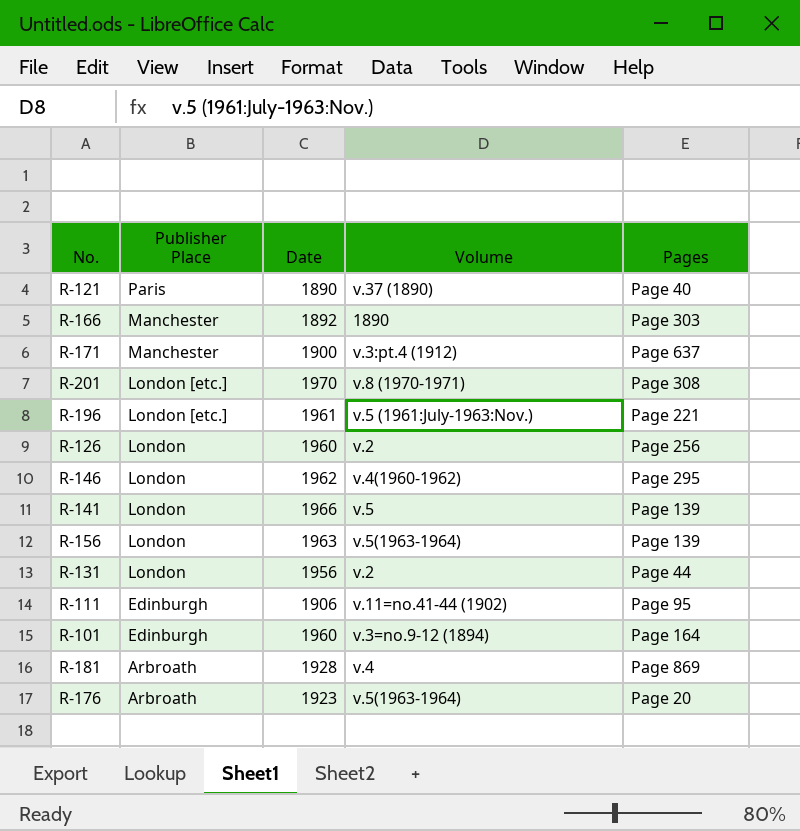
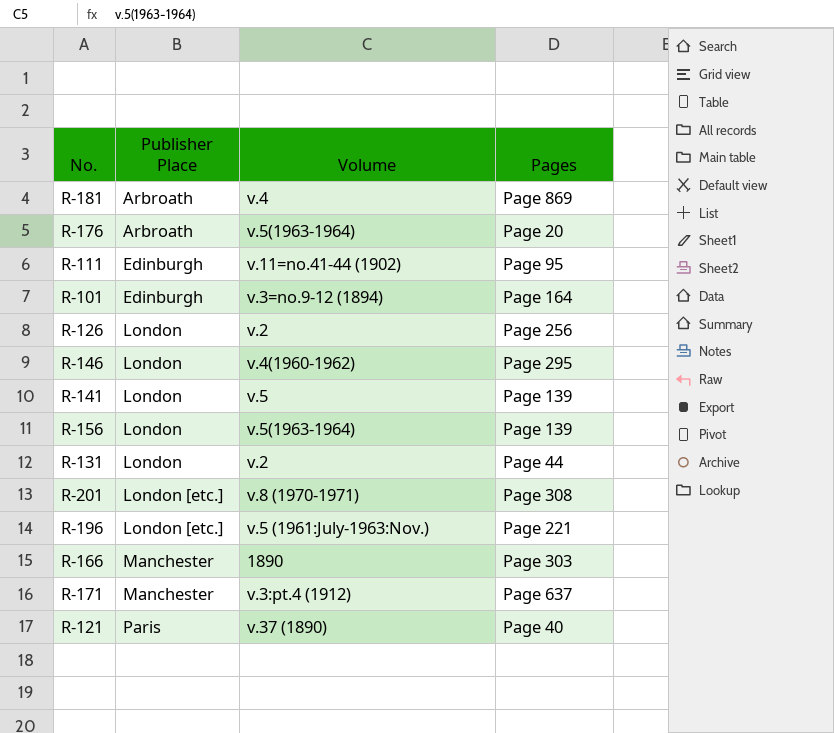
row order: Publisher Place descending -> Publisher Place ascending
column Date | position: 3 -> none

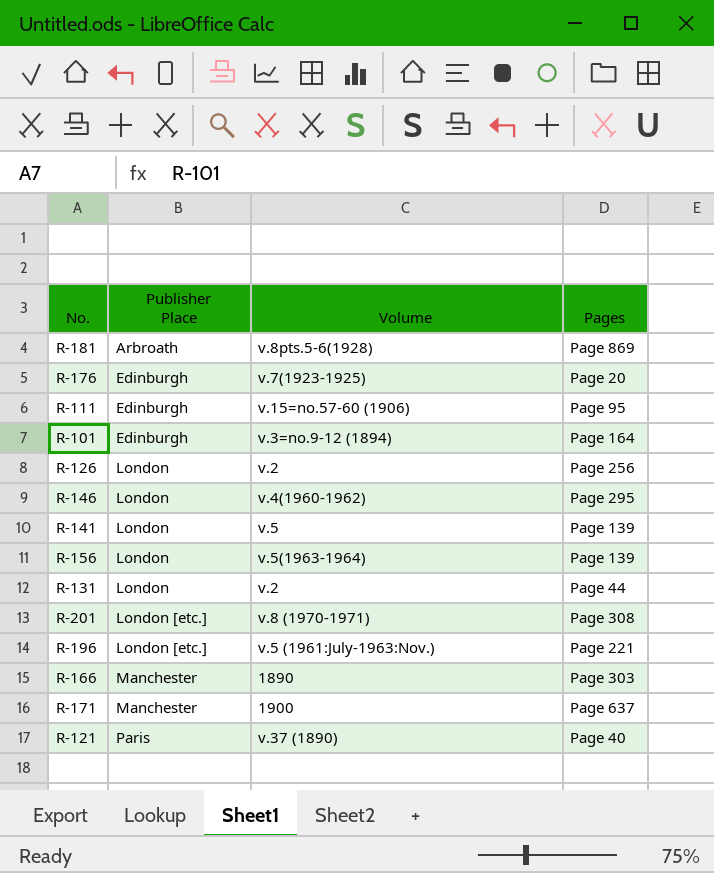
R-181 | Volume: v.4 -> v.8pts.5-6(1928)
R-176 | Publisher Place: Arbroath -> Edinburgh
R-176 | Volume: v.5(1963-1964) -> v.7(1923-1925)
R-111 | Volume: v.11=no.41-44 (1902) -> v.15=no.57-60 (1906)
R-171 | Volume: v.3:pt.4 (1912) -> 1900

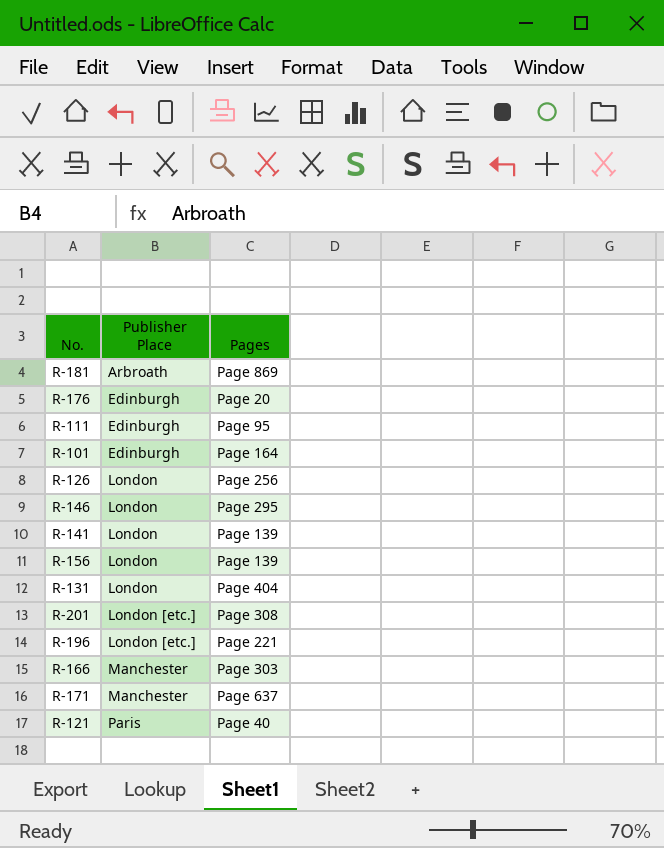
column Volume | position: 3 -> none
R-131 | Pages: Page 44 -> Page 404

